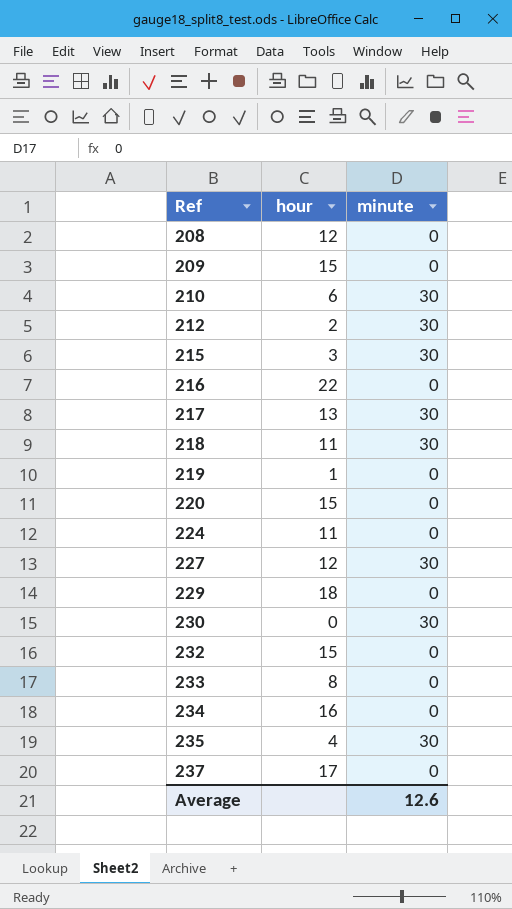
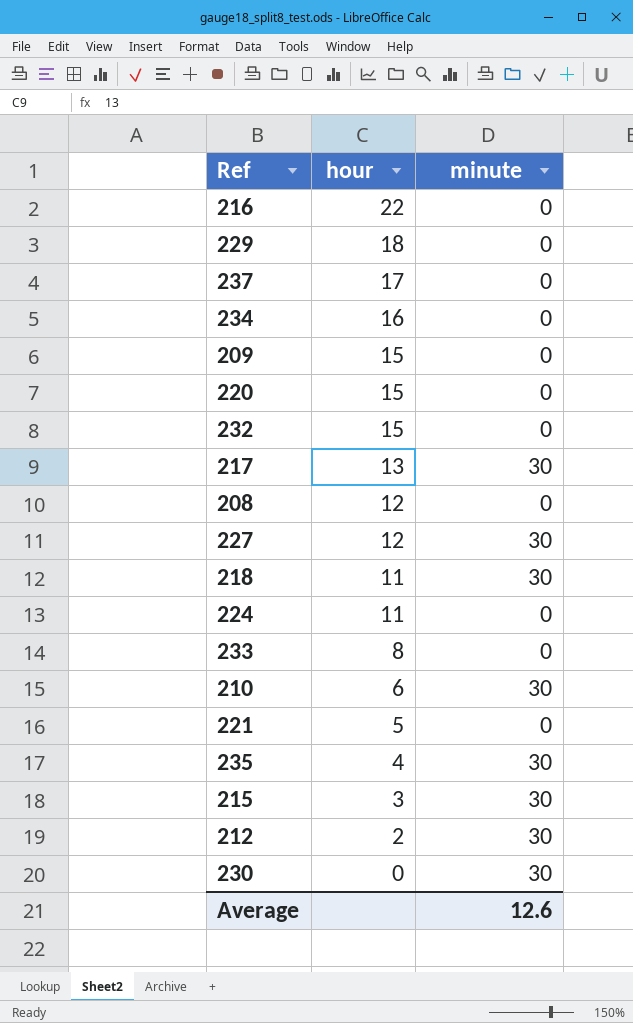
row order: Ref ascending -> hour descending
row 219: 1 | 0 -> none
row 221: none -> 5 | 0

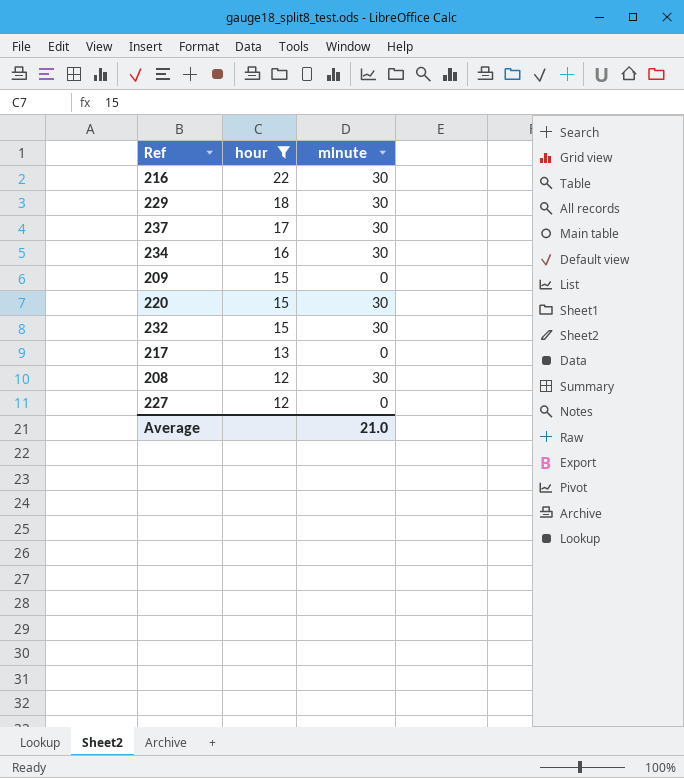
filter: none -> hour >= 12
216 | minute: 0 -> 30
229 | minute: 0 -> 30
237 | minute: 0 -> 30
234 | minute: 0 -> 30
220 | minute: 0 -> 30
232 | minute: 0 -> 30
217 | minute: 30 -> 0
208 | minute: 0 -> 30
227 | minute: 30 -> 0
Average | minute: 12.6 -> 21.0

